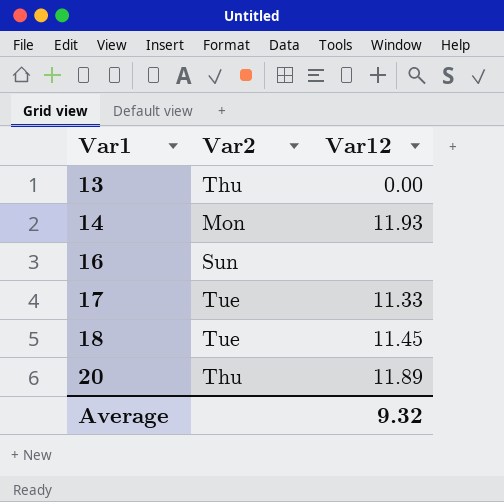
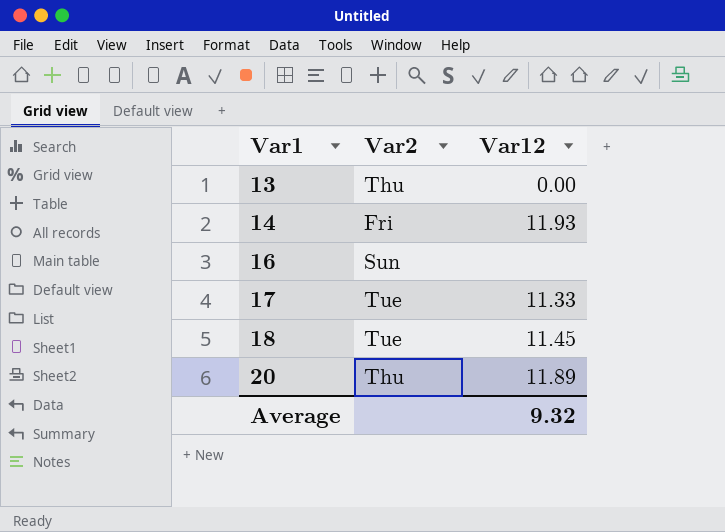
14 | Var2: Mon -> Fri

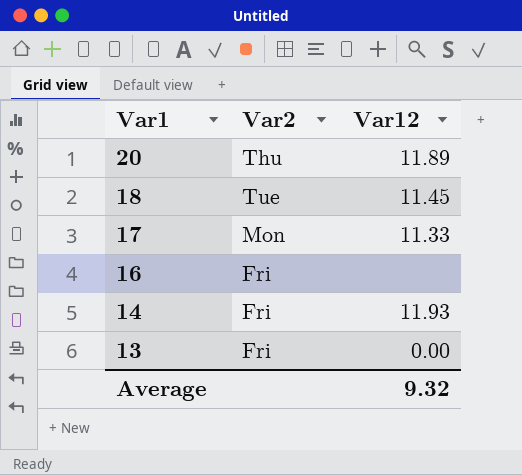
row order: Var1 ascending -> Var1 descending
17 | Var2: Tue -> Mon
16 | Var2: Sun -> Fri
13 | Var2: Thu -> Fri

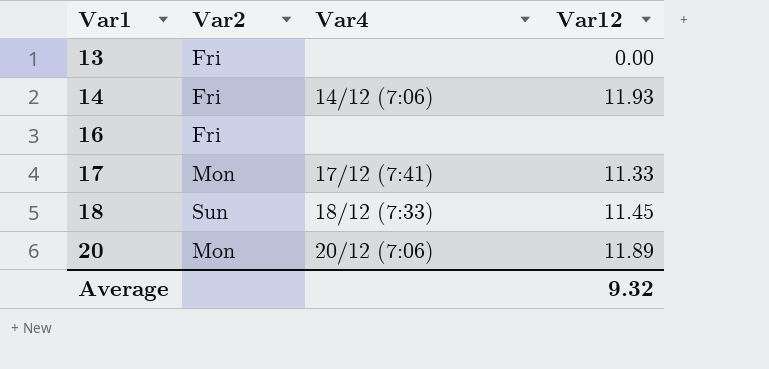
row order: Var1 descending -> Var1 ascending
column Var4 | position: none -> 3
18 | Var2: Tue -> Sun
20 | Var2: Thu -> Mon

